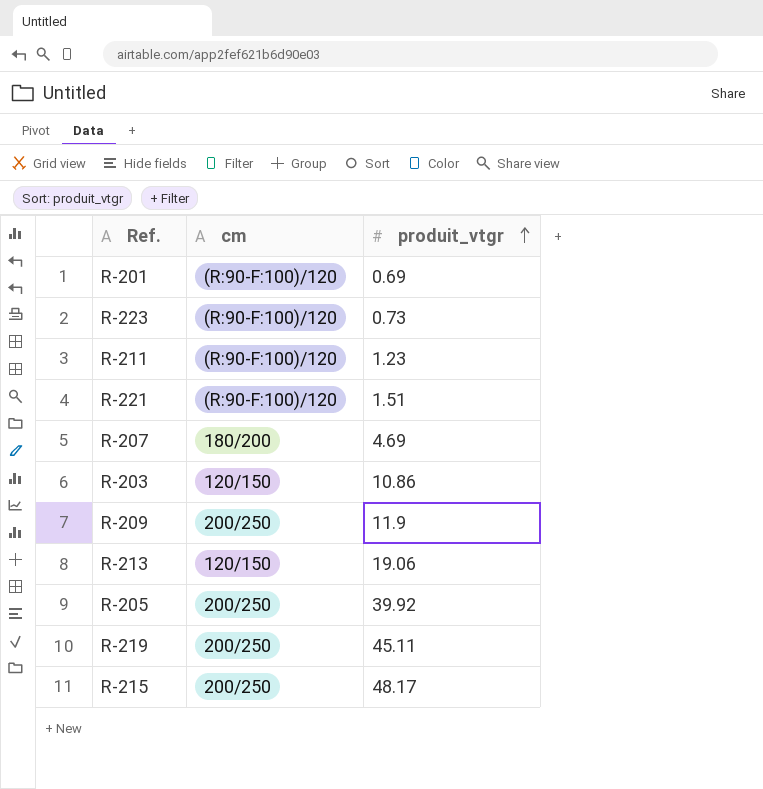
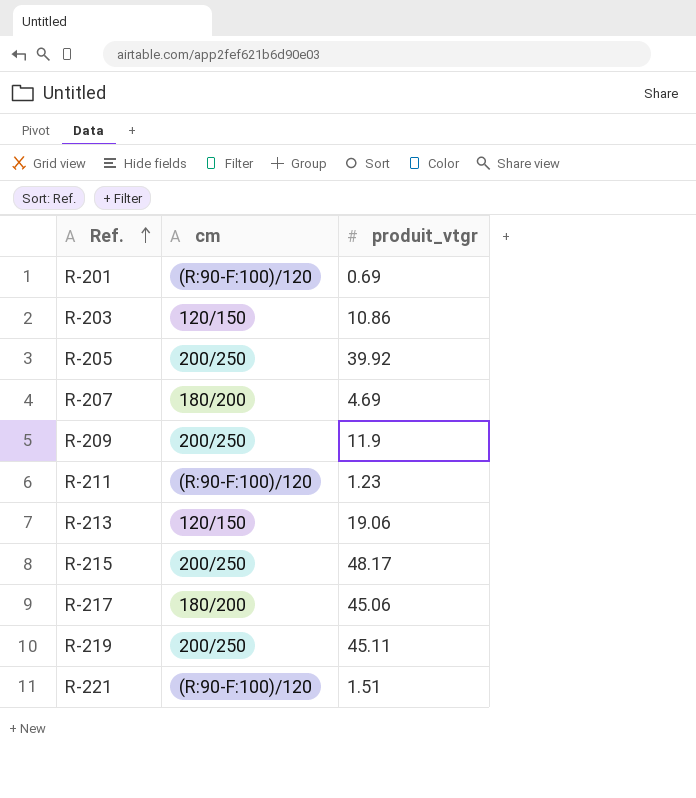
row order: produit_vtgr ascending -> Ref. ascending
row R-223: (R:90-F:100)/120 | 0.73 -> none
row R-217: none -> 180/200 | 45.06

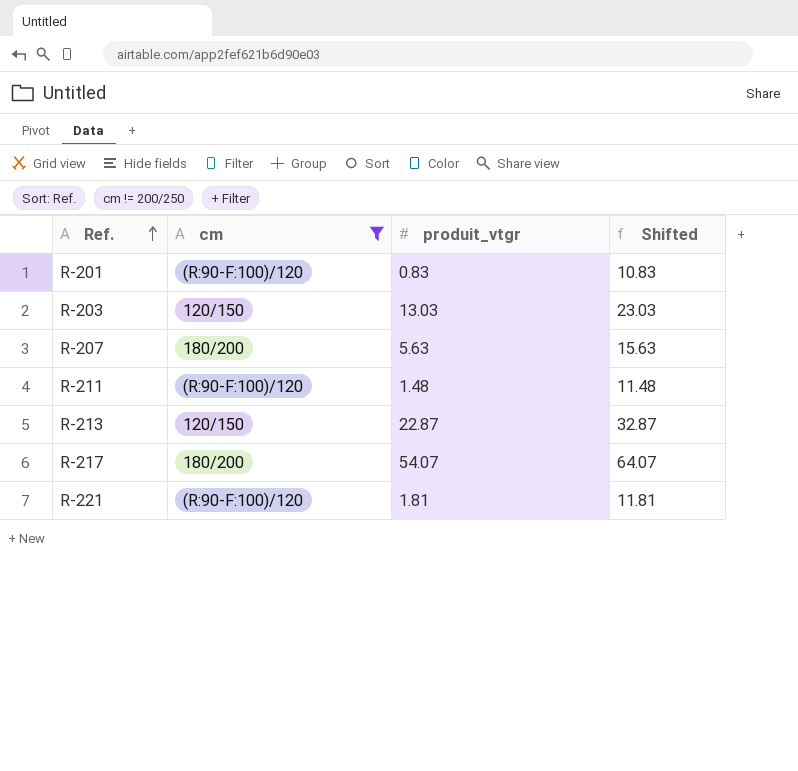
filter: none -> cm != 200/250
column Shifted | formula: none -> [produit_vtgr] + 10
R-201 | produit_vtgr: 0.69 -> 0.83
R-203 | produit_vtgr: 10.86 -> 13.03
R-207 | produit_vtgr: 4.69 -> 5.63
R-211 | produit_vtgr: 1.23 -> 1.48
R-213 | produit_vtgr: 19.06 -> 22.87
R-217 | produit_vtgr: 45.06 -> 54.07
R-221 | produit_vtgr: 1.51 -> 1.81

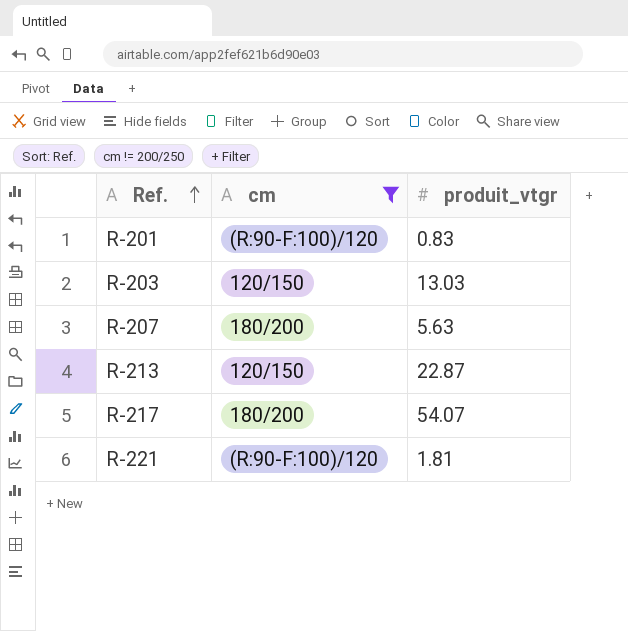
column Shifted | formula: [produit_vtgr] + 10 -> none
row R-211: (R:90-F:100)/120 | 1.48 | 11.48 -> none

